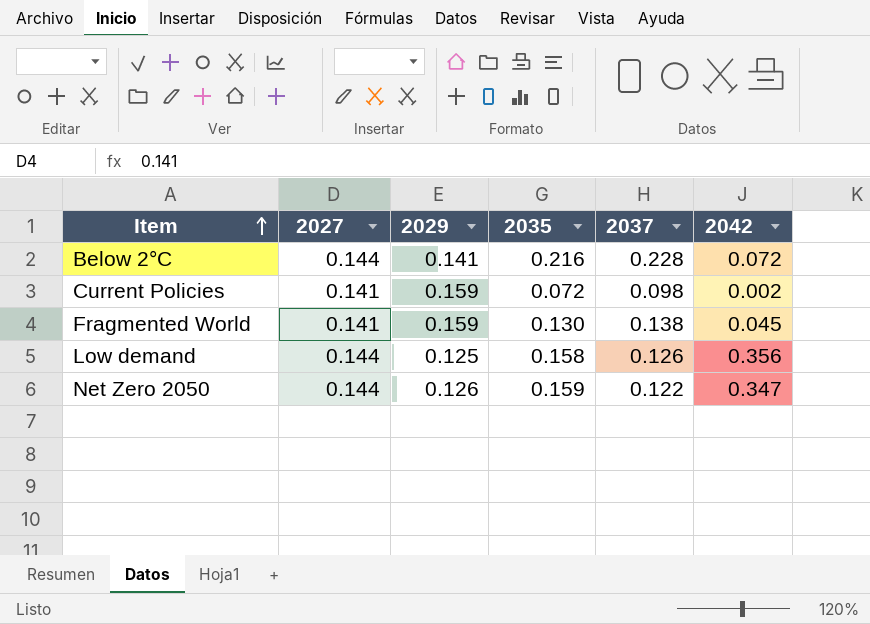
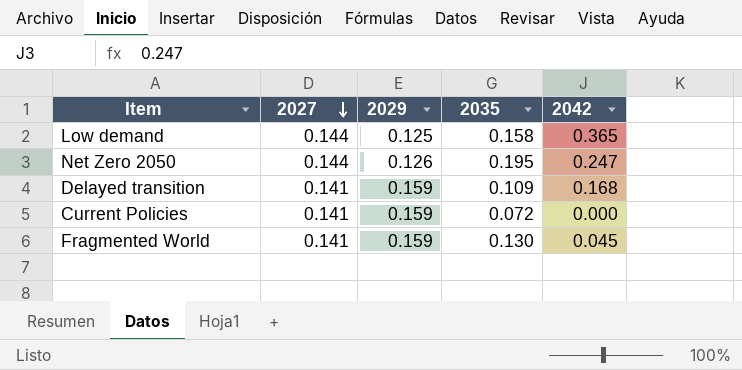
row order: Item ascending -> 2027 descending
column 2037 | position: 5 -> none
row Below 2°C: 0.144 | 0.141 | 0.216 | 0.228 | 0.072 -> none
Low demand | 2042: 0.356 -> 0.365
Net Zero 2050 | 2035: 0.159 -> 0.195
Net Zero 2050 | 2042: 0.347 -> 0.247
row Delayed transition: none -> 0.141 | 0.159 | 0.109 | 0.168
Current Policies | 2042: 0.002 -> 0.000

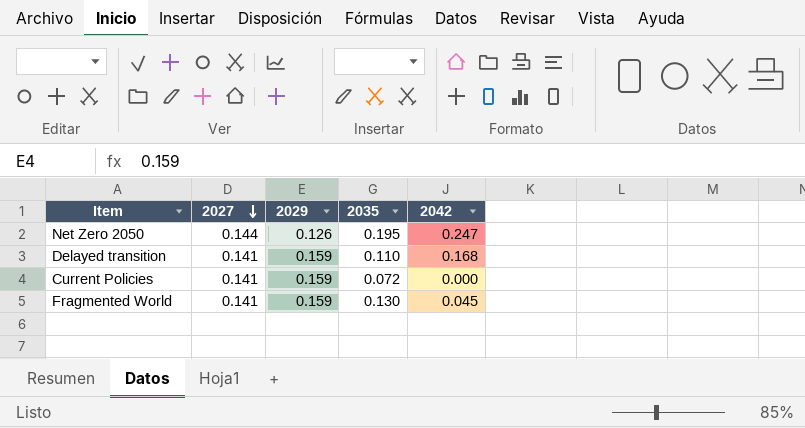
row Low demand: 0.144 | 0.125 | 0.158 | 0.365 -> none
Delayed transition | 2035: 0.109 -> 0.110

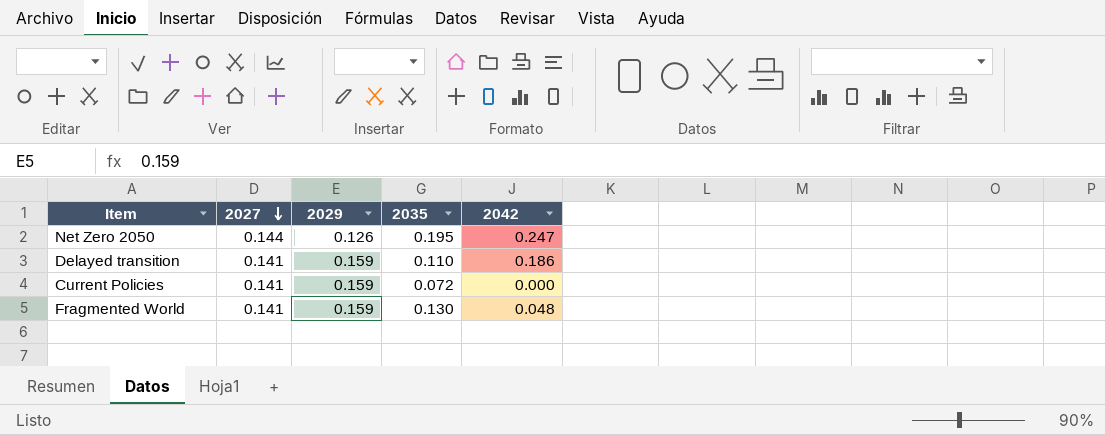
Delayed transition | 2042: 0.168 -> 0.186
Fragmented World | 2042: 0.045 -> 0.048

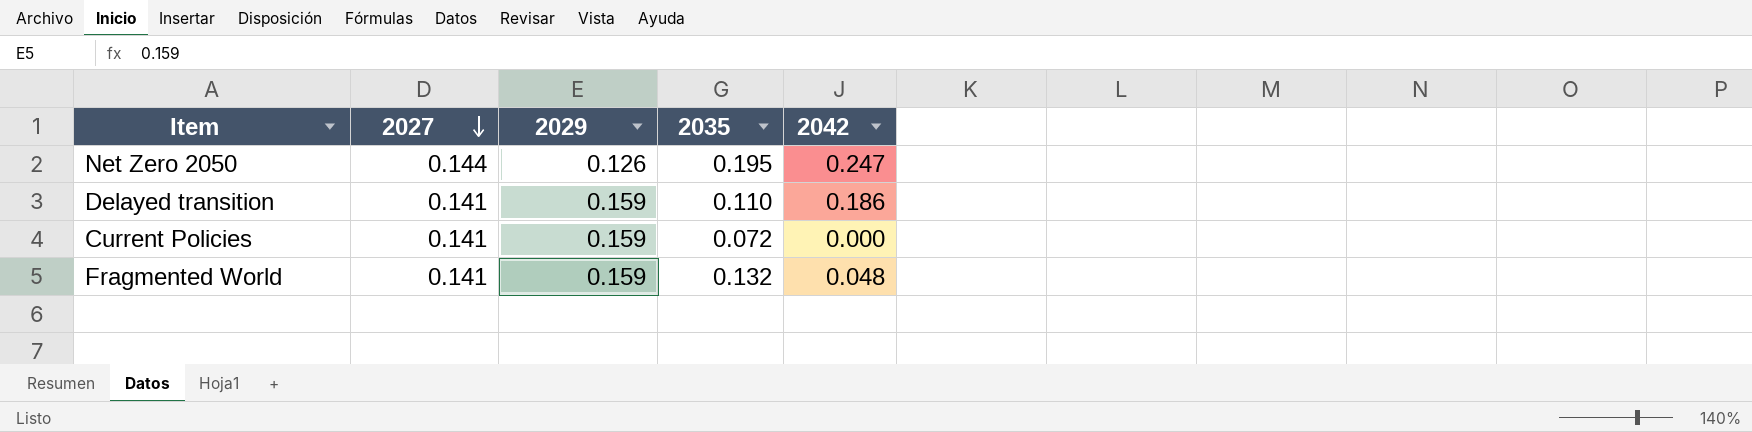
Fragmented World | 2035: 0.130 -> 0.132

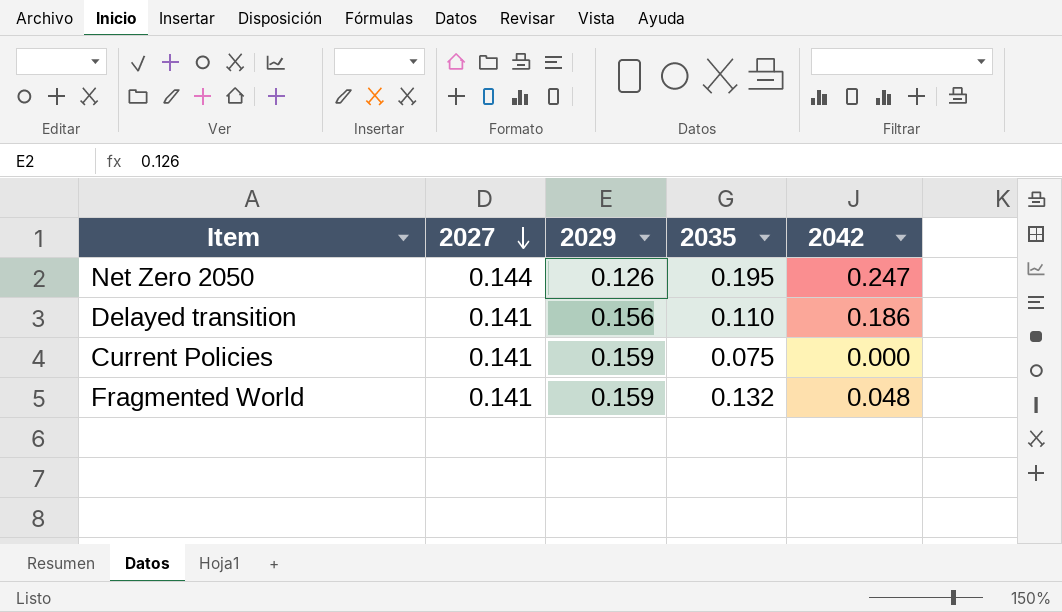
Delayed transition | 2029: 0.159 -> 0.156
Current Policies | 2035: 0.072 -> 0.075

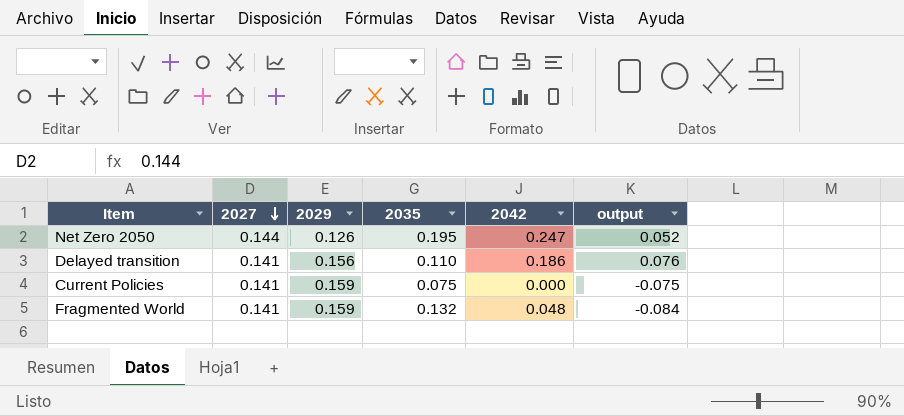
column output | formula: none -> [2042] - [2035]

